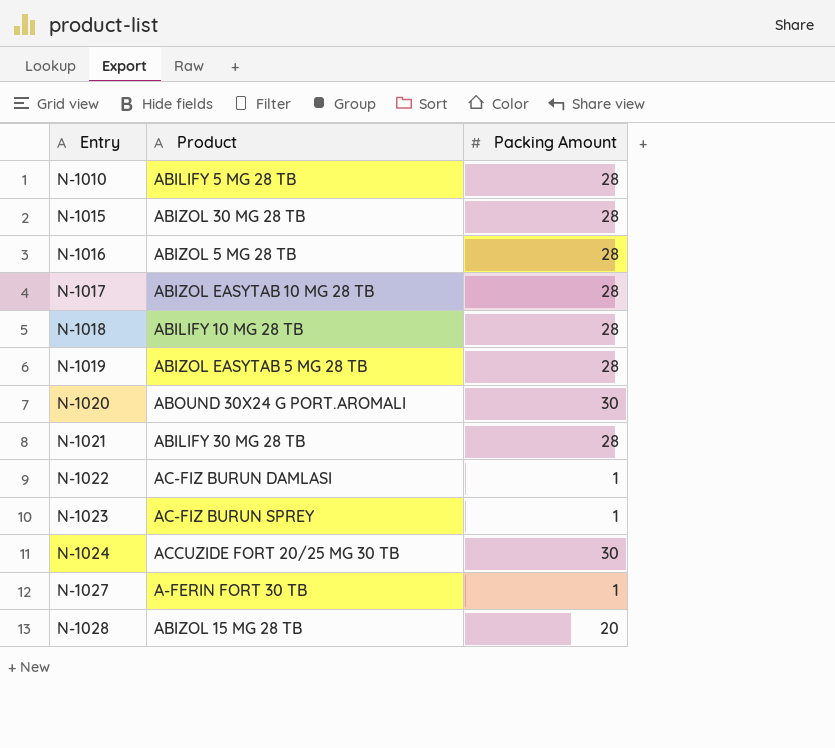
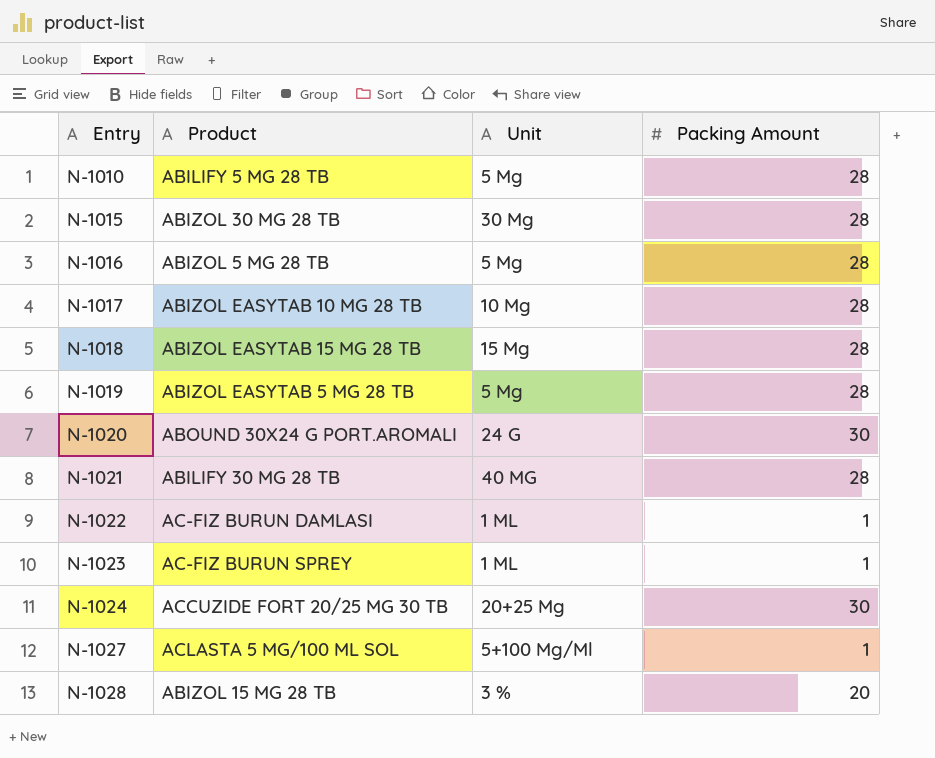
column Unit | position: none -> 3
N-1018 | Product: ABILIFY 10 MG 28 TB -> ABIZOL EASYTAB 15 MG 28 TB
N-1027 | Product: A-FERIN FORT 30 TB -> ACLASTA 5 MG/100 ML SOL

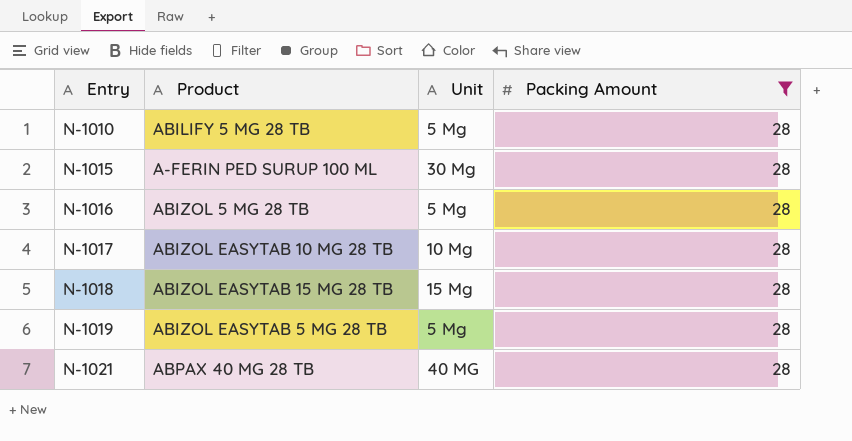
filter: none -> Packing Amount = 28
N-1015 | Product: ABIZOL 30 MG 28 TB -> A-FERIN PED SURUP 100 ML
N-1021 | Product: ABILIFY 30 MG 28 TB -> ABPAX 40 MG 28 TB

